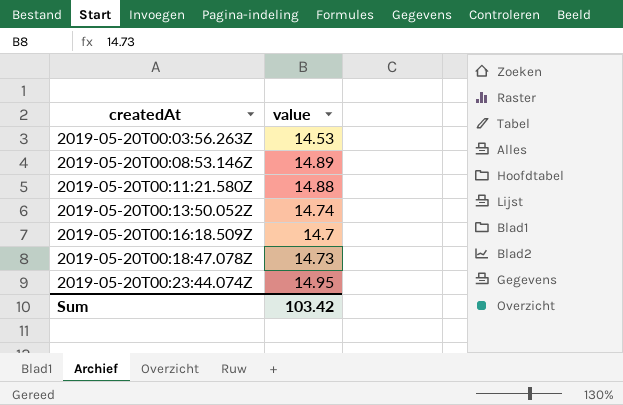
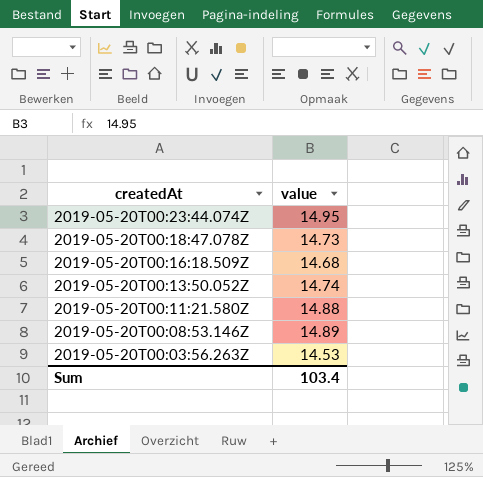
row order: createdAt ascending -> createdAt descending
2019-05-20T00:16:18.509Z | value: 14.7 -> 14.68
Sum | value: 103.42 -> 103.4

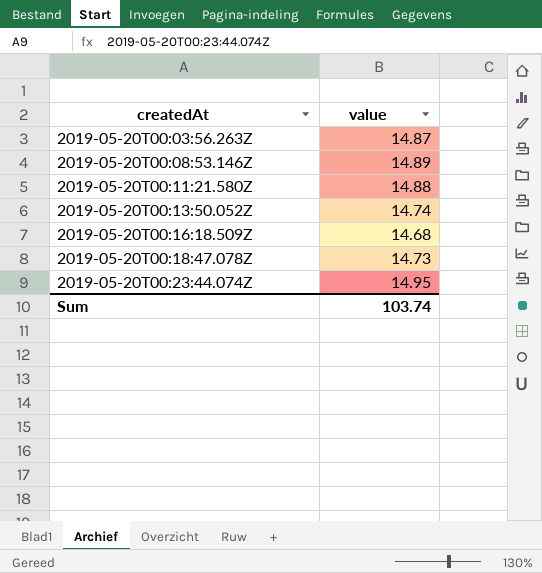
row order: createdAt descending -> createdAt ascending
2019-05-20T00:03:56.263Z | value: 14.53 -> 14.87
Sum | value: 103.4 -> 103.74

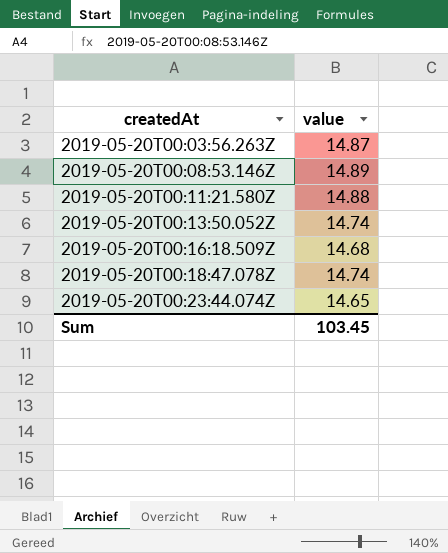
2019-05-20T00:18:47.078Z | value: 14.73 -> 14.74
2019-05-20T00:23:44.074Z | value: 14.95 -> 14.65
Sum | value: 103.74 -> 103.45

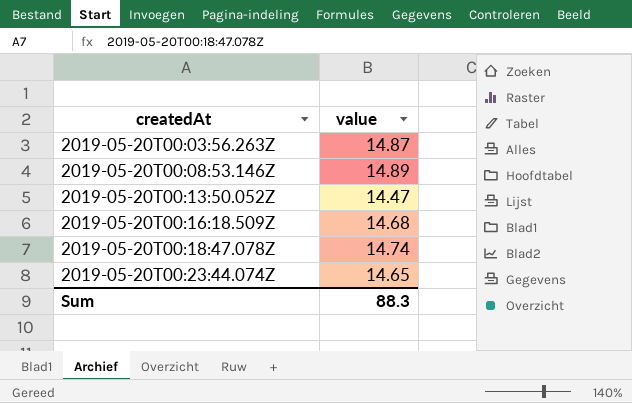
row 2019-05-20T00:11:21.580Z: 14.88 -> none
2019-05-20T00:13:50.052Z | value: 14.74 -> 14.47
Sum | value: 103.45 -> 88.3

